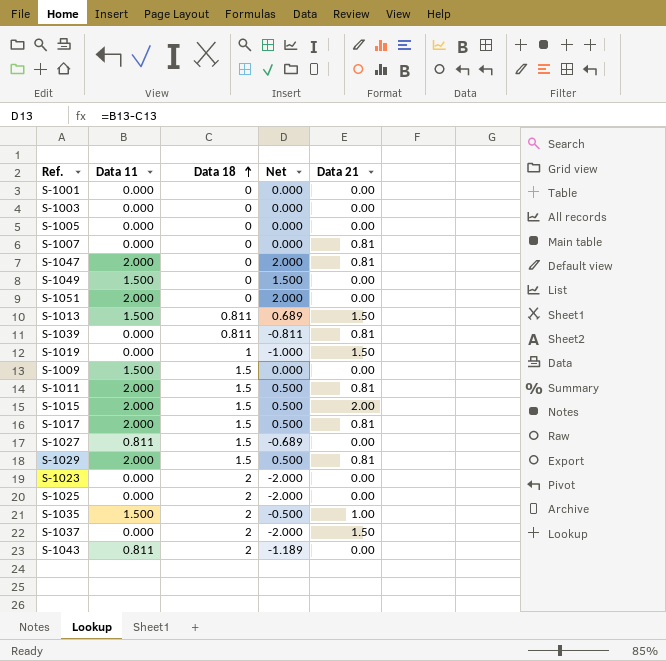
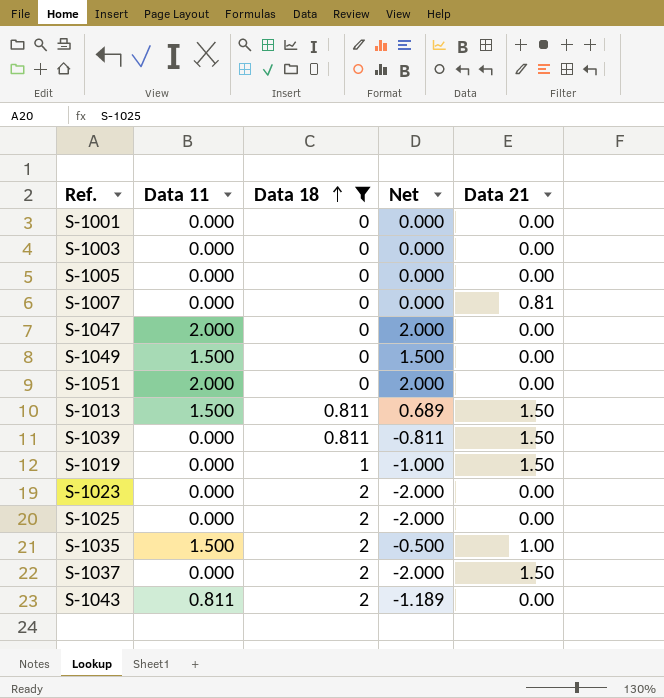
filter: none -> Data 18 != 1.5
S-1047 | Data 21: 0.81 -> 0.00
S-1039 | Data 21: 0.81 -> 1.50

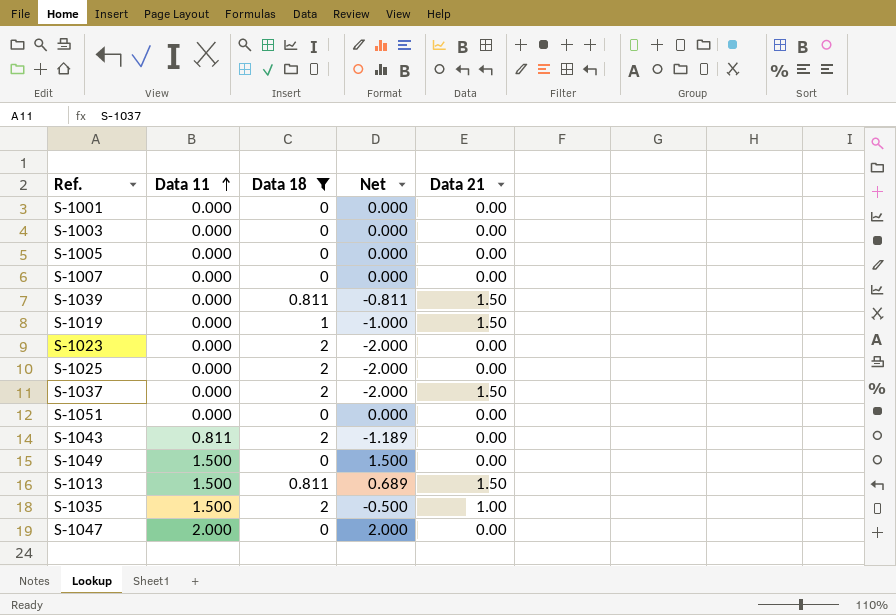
row order: Data 18 ascending -> Data 11 ascending
S-1007 | Data 21: 0.81 -> 0.00
S-1051 | Data 11: 2.000 -> 0.000
S-1051 | Net: 2.000 -> 0.000

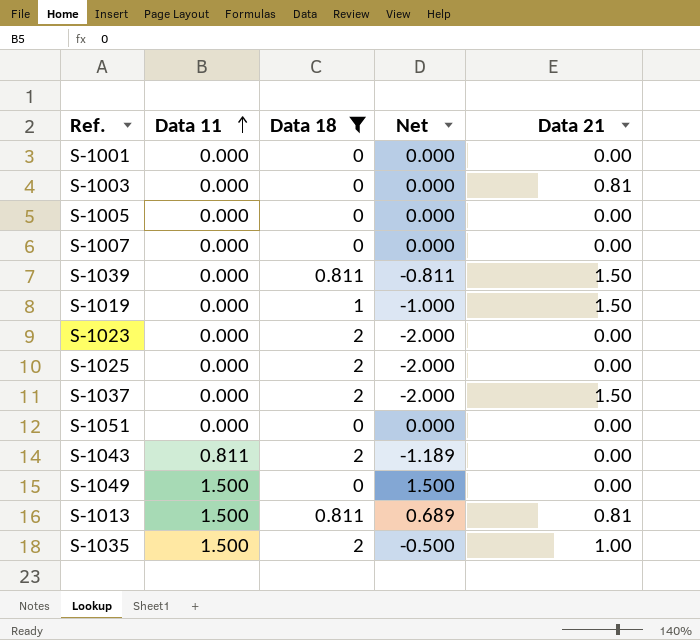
row S-1047: 2.000 | 0 | 2.000 | 0.00 -> none
S-1003 | Data 21: 0.00 -> 0.81
S-1013 | Data 21: 1.50 -> 0.81

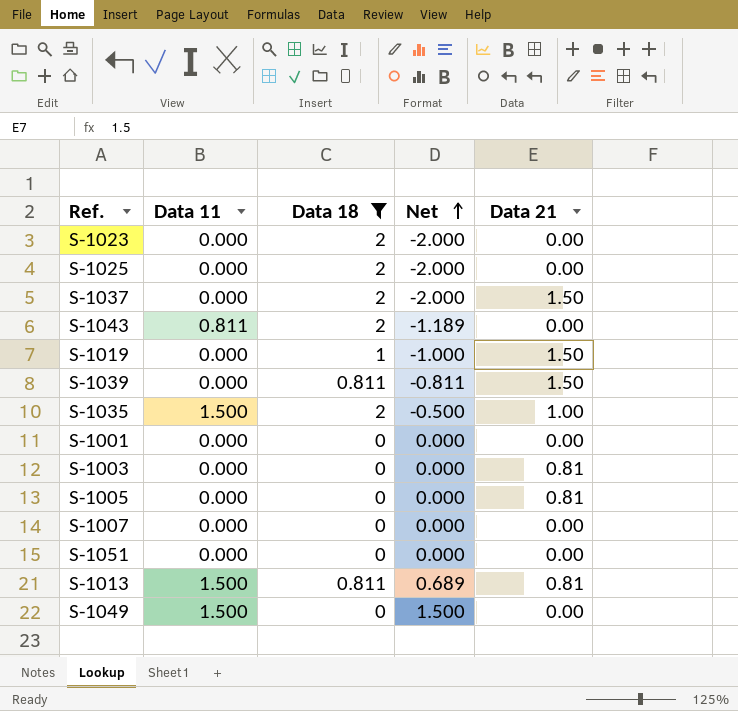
row order: Data 11 ascending -> Net ascending
S-1005 | Data 21: 0.00 -> 0.81

